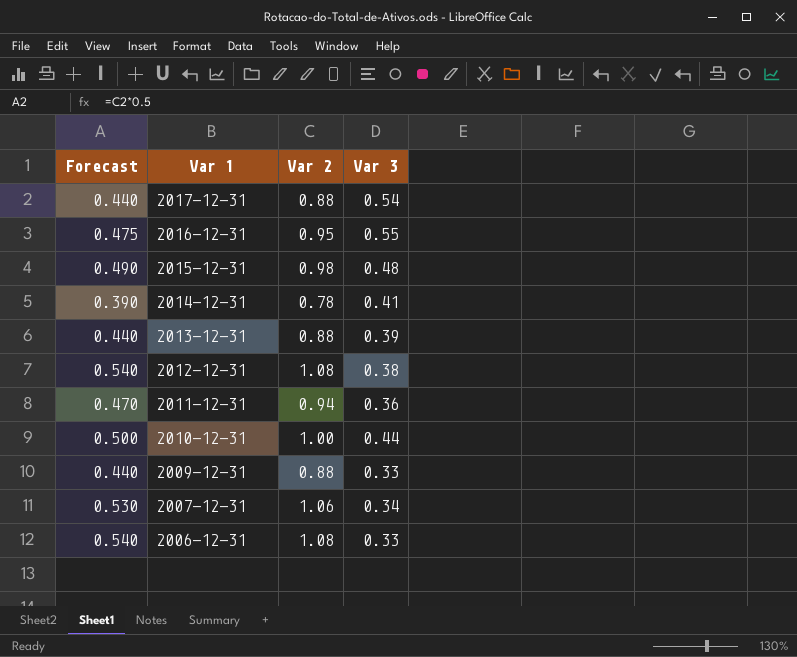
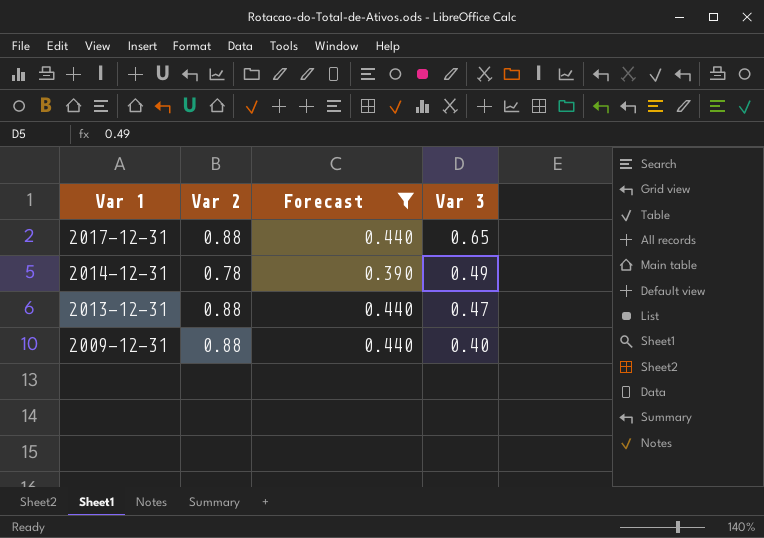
filter: none -> Forecast <= 0.440
column Forecast | position: 1 -> 3
2017-12-31 | Var 3: 0.54 -> 0.65
2014-12-31 | Var 3: 0.41 -> 0.49
2013-12-31 | Var 3: 0.39 -> 0.47
2009-12-31 | Var 3: 0.33 -> 0.40

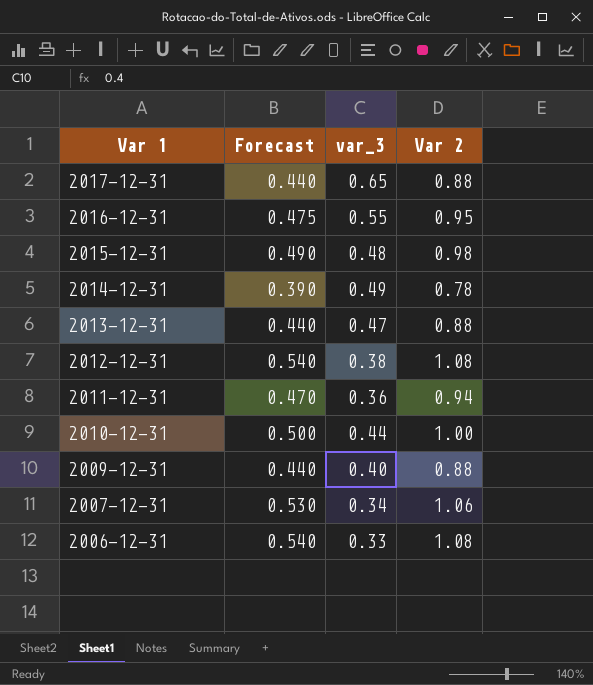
filter: Forecast <= 0.440 -> none
column name: Var 3 -> var_3
column Var 2 | position: 2 -> 4

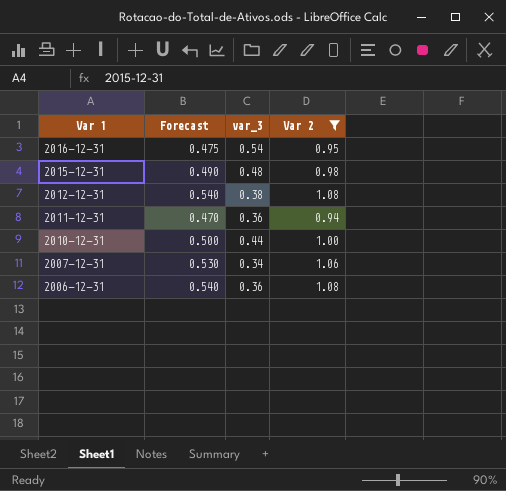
filter: none -> Var 2 >= 0.94
2016-12-31 | var_3: 0.55 -> 0.54
2006-12-31 | var_3: 0.33 -> 0.36

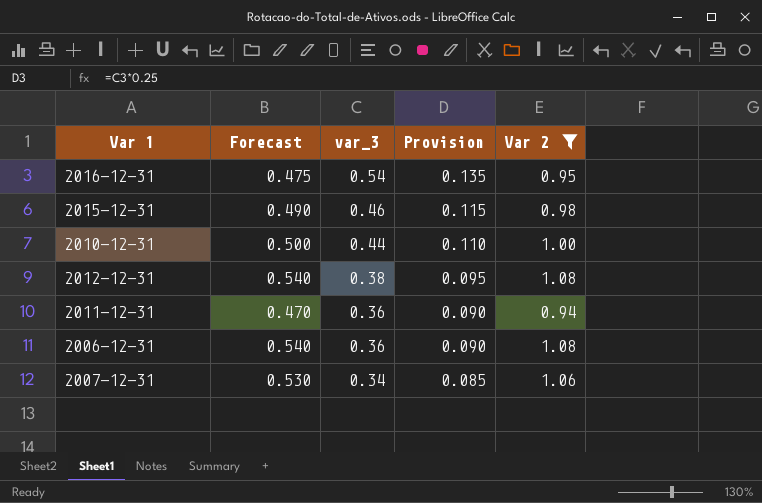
row order: Var 1 descending -> var_3 descending
column Provision | formula: none -> [var_3] * 0.25
2015-12-31 | var_3: 0.48 -> 0.46

